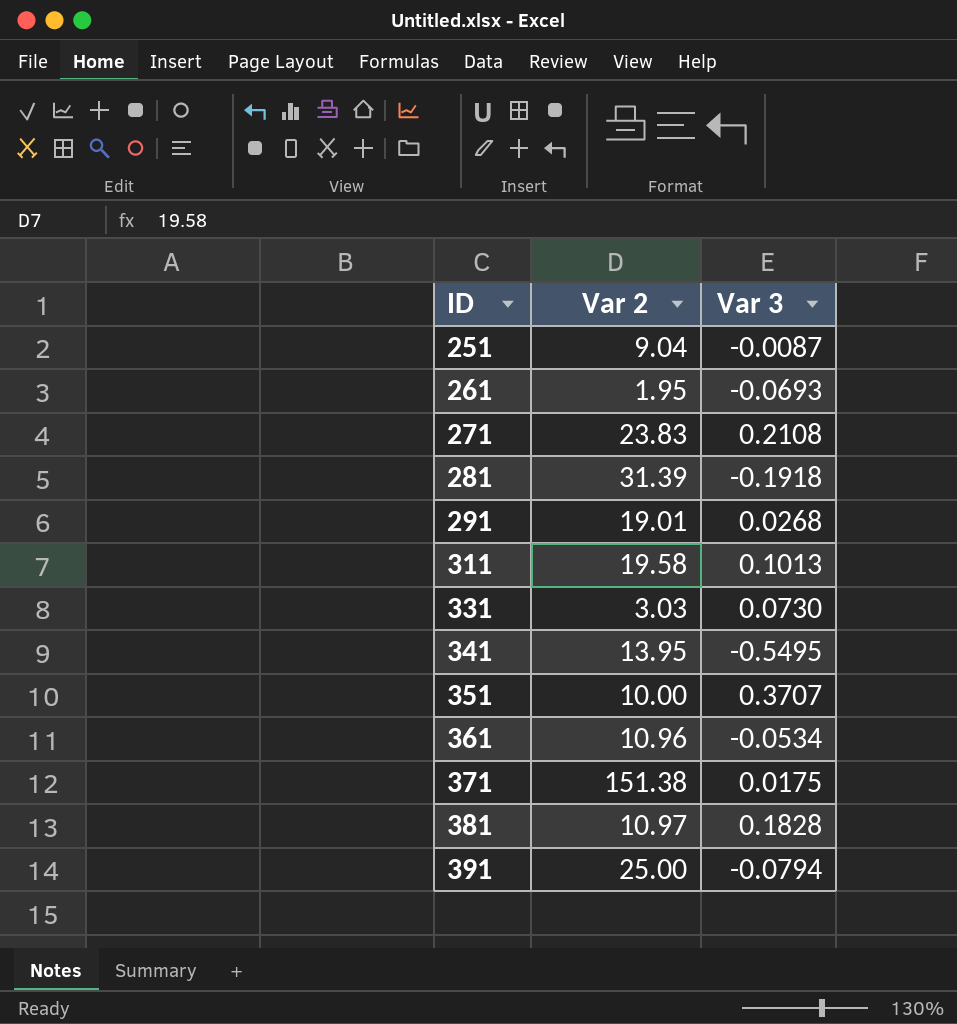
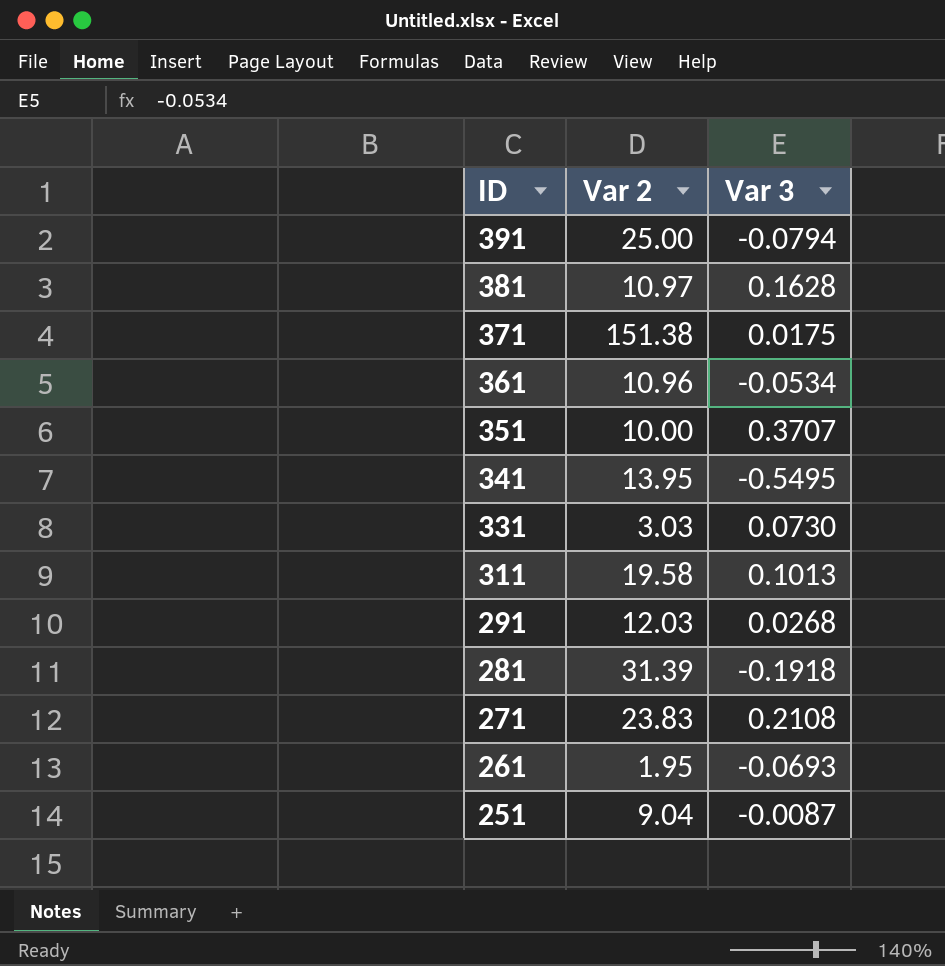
row order: ID ascending -> ID descending
381 | Var 3: 0.1828 -> 0.1628
291 | Var 2: 19.01 -> 12.03

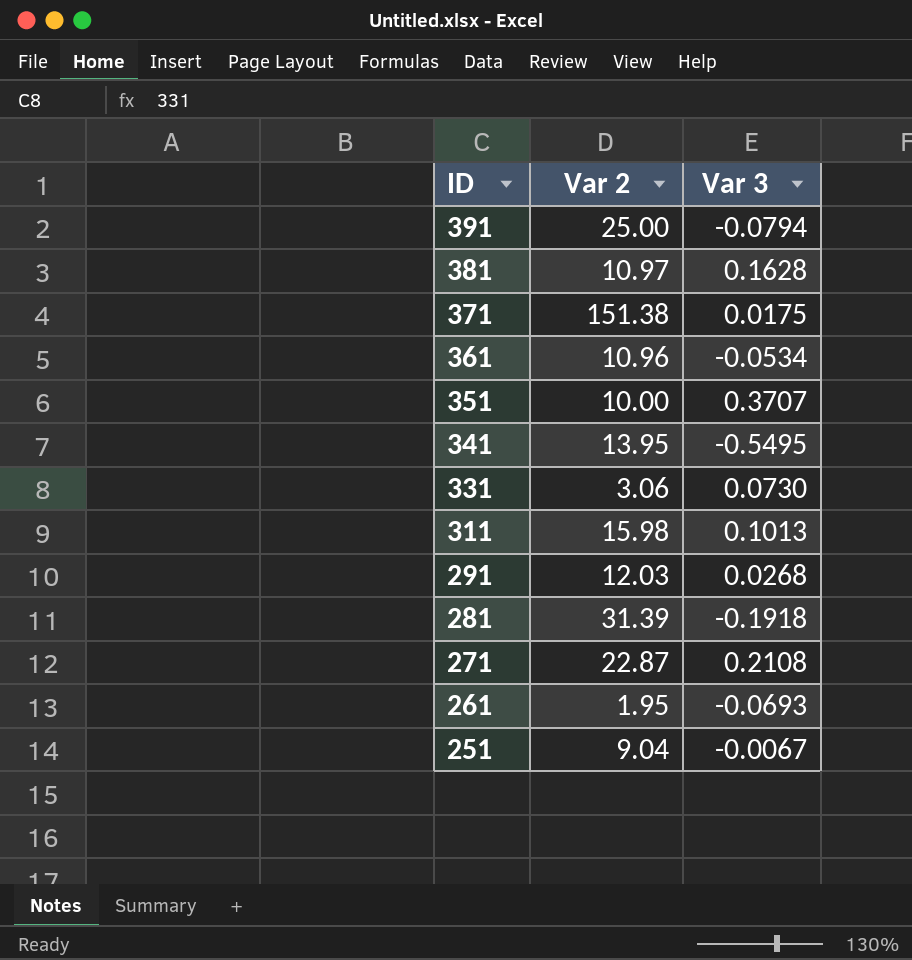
331 | Var 2: 3.03 -> 3.06
311 | Var 2: 19.58 -> 15.98
271 | Var 2: 23.83 -> 22.87
251 | Var 3: -0.0087 -> -0.0067

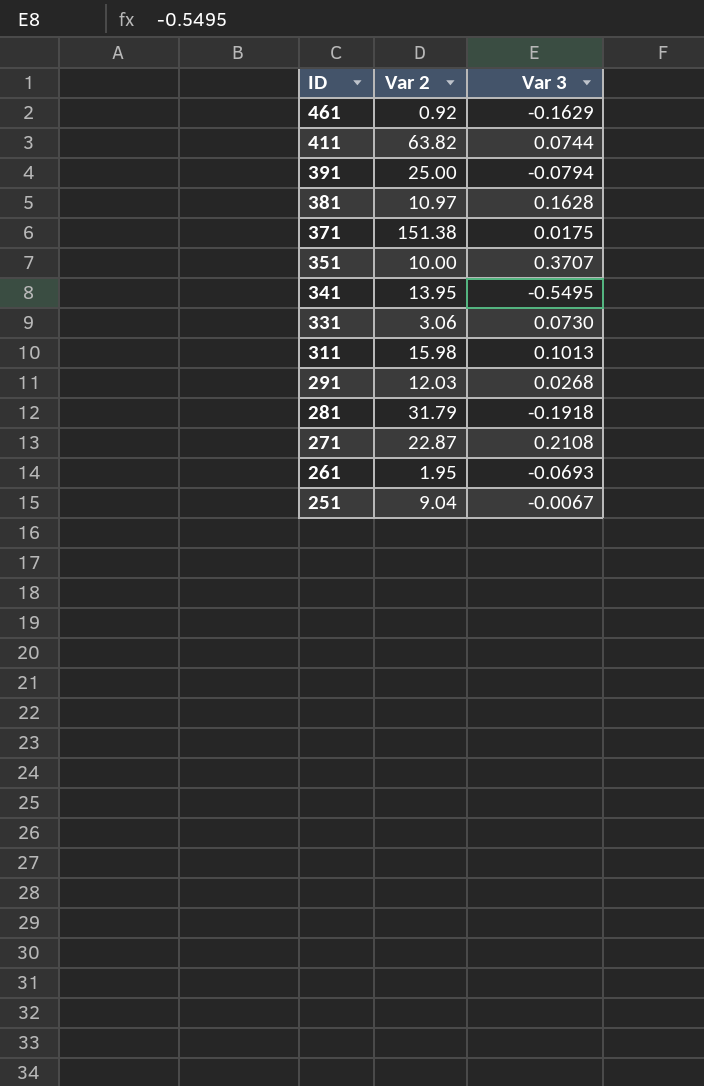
row 361: 10.96 | -0.0534 -> none
row 461: none -> 0.92 | -0.1629
row 411: none -> 63.82 | 0.0744
281 | Var 2: 31.39 -> 31.79

